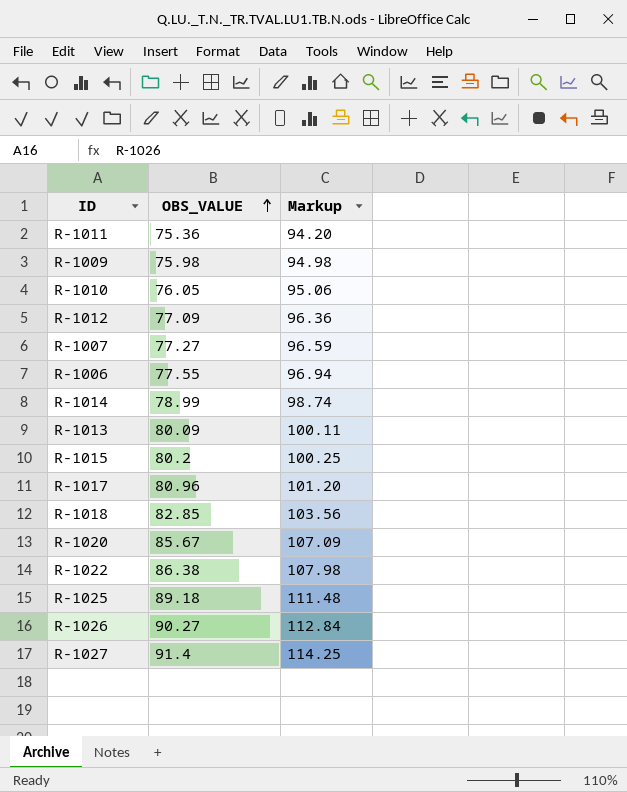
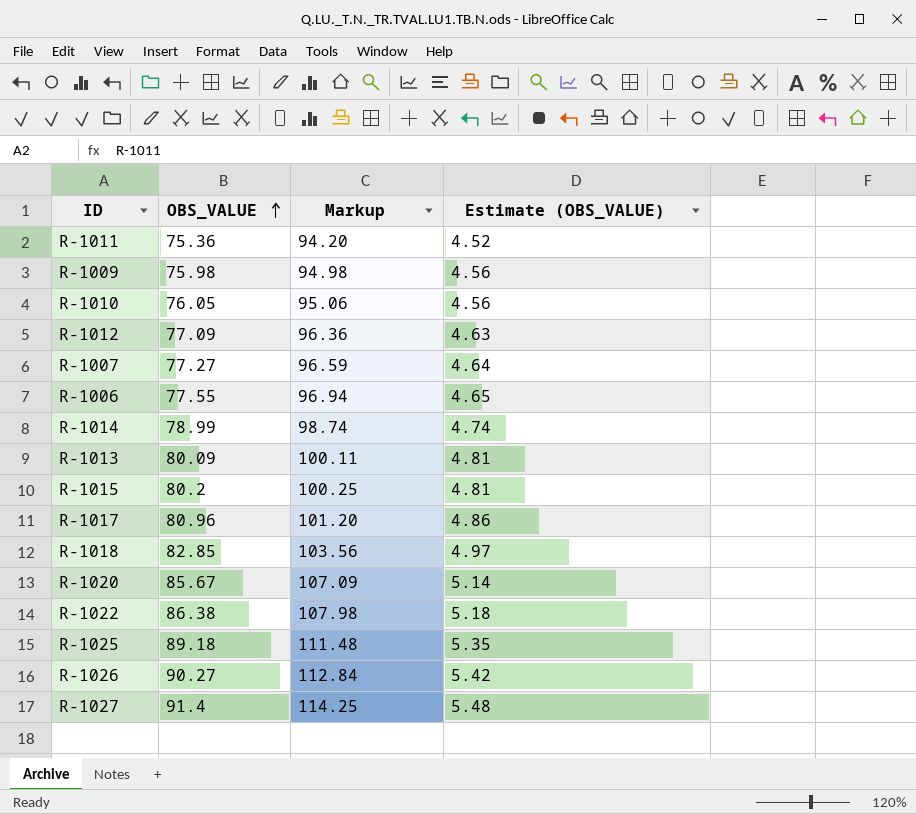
column Estimate (OBS_VALUE) | formula: none -> [OBS_VALUE] * 0.06

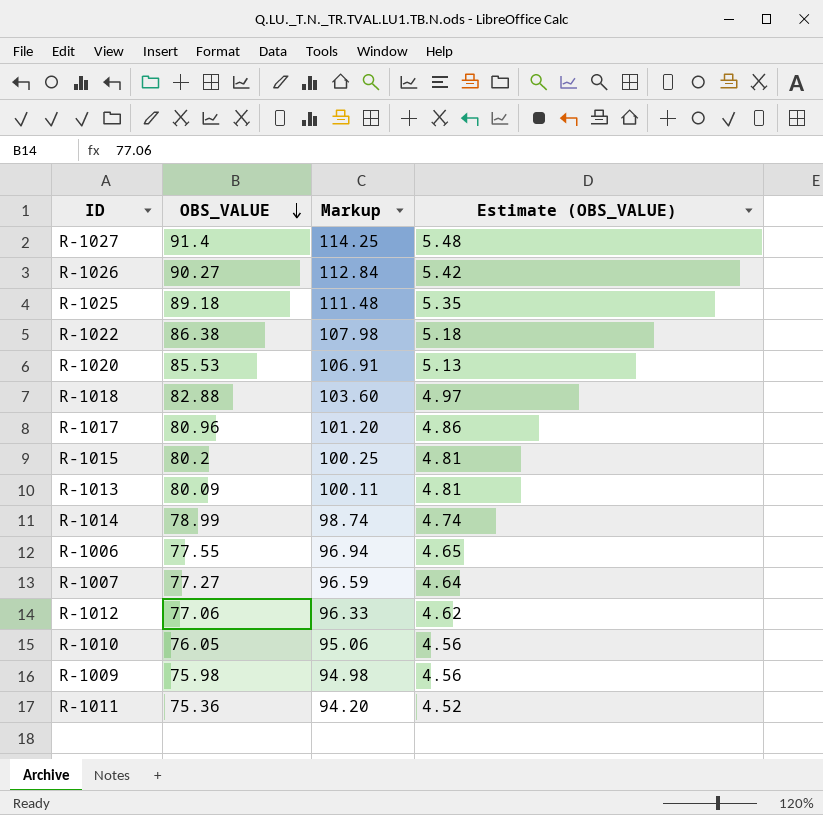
row order: OBS_VALUE ascending -> OBS_VALUE descending
R-1020 | OBS_VALUE: 85.67 -> 85.53
R-1020 | Markup: 107.09 -> 106.91
R-1020 | Estimate (OBS_VALUE): 5.14 -> 5.13
R-1018 | OBS_VALUE: 82.85 -> 82.88
R-1018 | Markup: 103.56 -> 103.60
R-1012 | OBS_VALUE: 77.09 -> 77.06
R-1012 | Markup: 96.36 -> 96.33
R-1012 | Estimate (OBS_VALUE): 4.63 -> 4.62

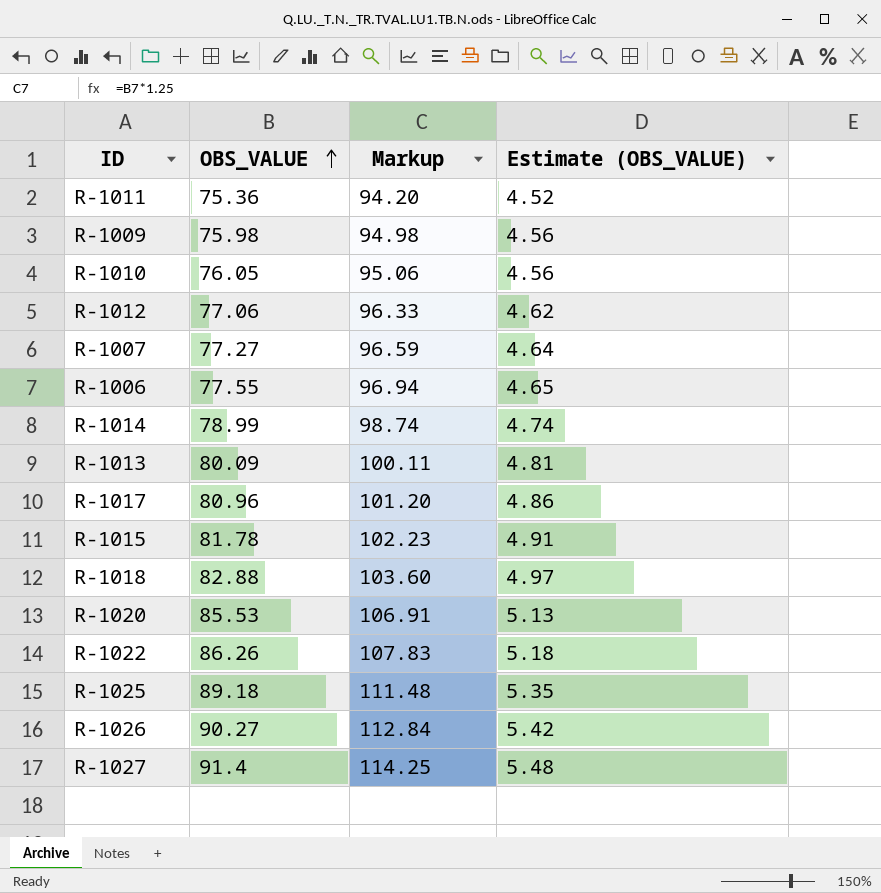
row order: OBS_VALUE descending -> OBS_VALUE ascending
R-1015 | OBS_VALUE: 80.2 -> 81.78
R-1015 | Markup: 100.25 -> 102.23
R-1015 | Estimate (OBS_VALUE): 4.81 -> 4.91
R-1022 | OBS_VALUE: 86.38 -> 86.26
R-1022 | Markup: 107.98 -> 107.83

